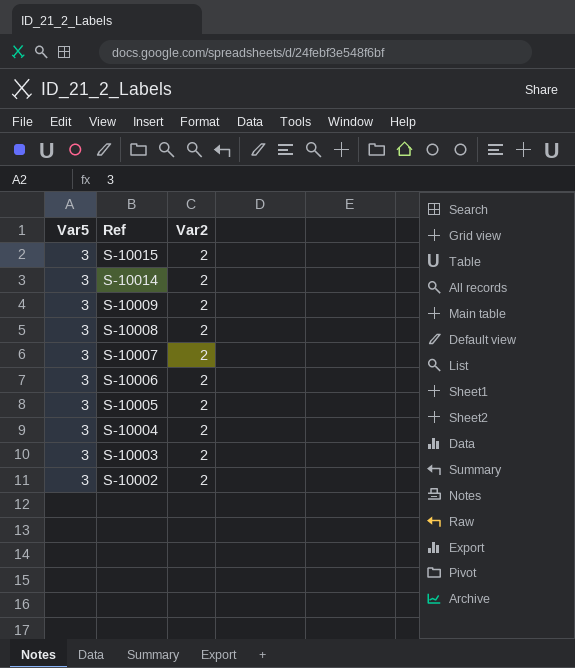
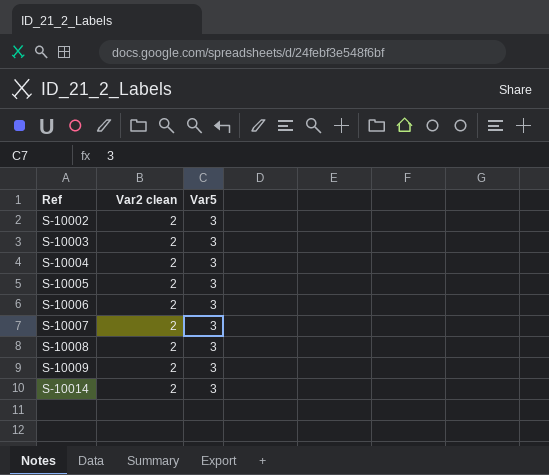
row order: Ref descending -> Ref ascending
column name: Var2 -> Var2 clean
column Var5 | position: 1 -> 3
row S-10015: 3 | 2 -> none

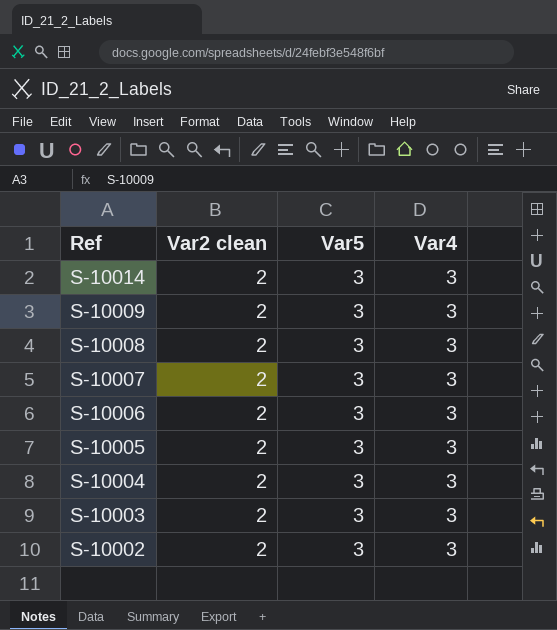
row order: Ref ascending -> Ref descending
column Var4 | position: none -> 4

